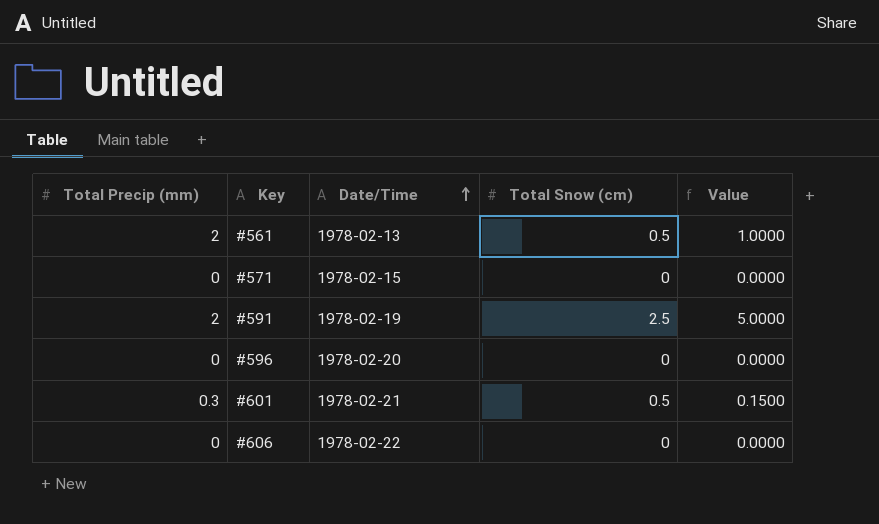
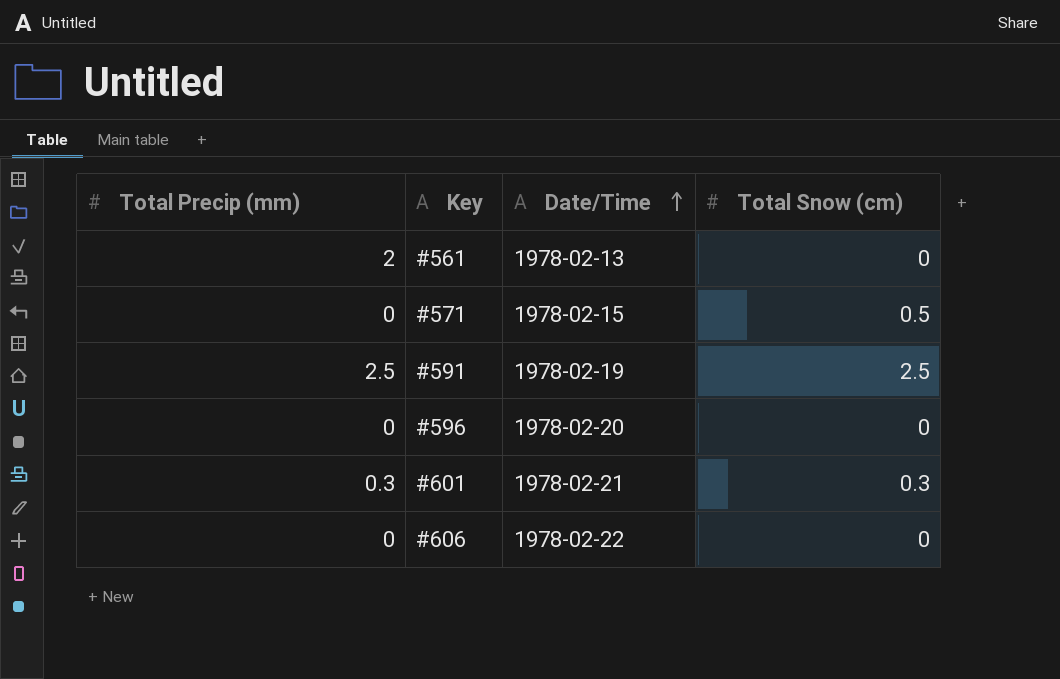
column Value | formula: [Total Precip (mm)] * [Total Snow (cm)] -> none
#561 | Total Snow (cm): 0.5 -> 0
#571 | Total Snow (cm): 0 -> 0.5
#591 | Total Precip (mm): 2 -> 2.5
#601 | Total Snow (cm): 0.5 -> 0.3

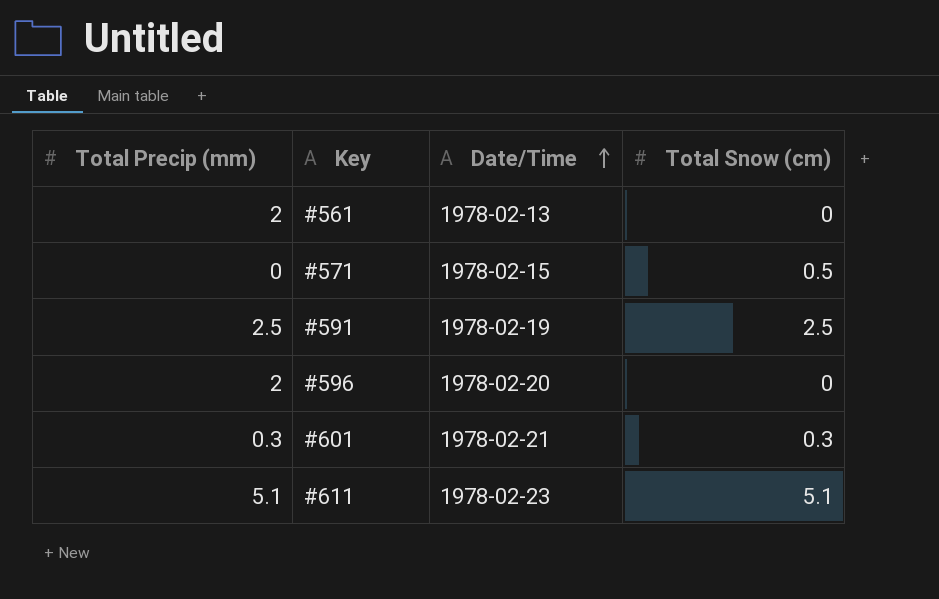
row #606: 0 | 1978-02-22 | 0 -> none
#596 | Total Precip (mm): 0 -> 2
row #611: none -> 5.1 | 1978-02-23 | 5.1

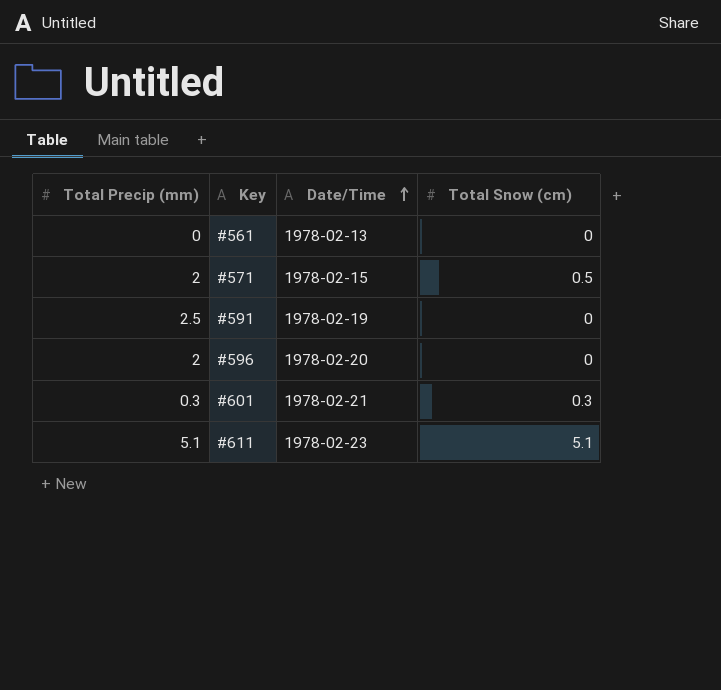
#561 | Total Precip (mm): 2 -> 0
#571 | Total Precip (mm): 0 -> 2
#591 | Total Snow (cm): 2.5 -> 0

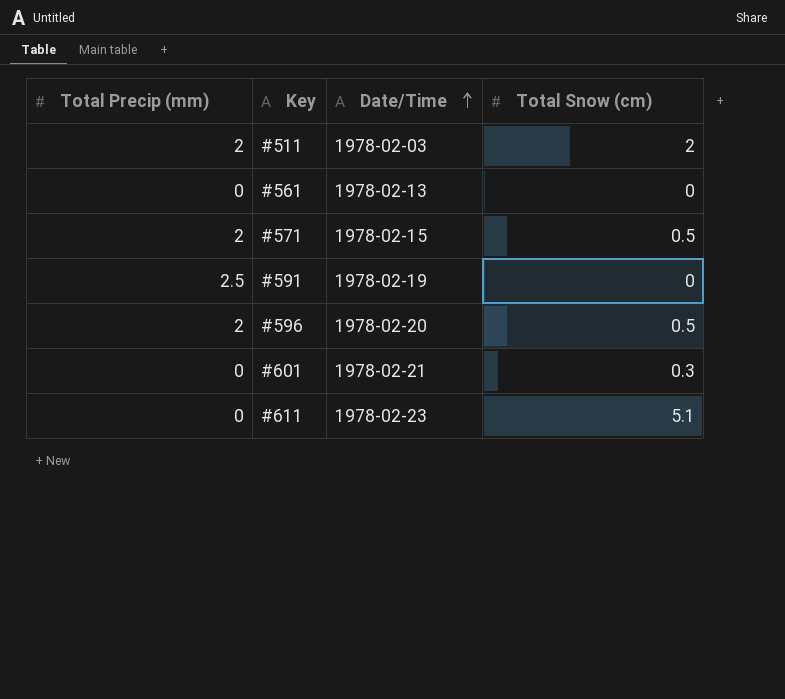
row #511: none -> 2 | 1978-02-03 | 2
#596 | Total Snow (cm): 0 -> 0.5
#601 | Total Precip (mm): 0.3 -> 0
#611 | Total Precip (mm): 5.1 -> 0

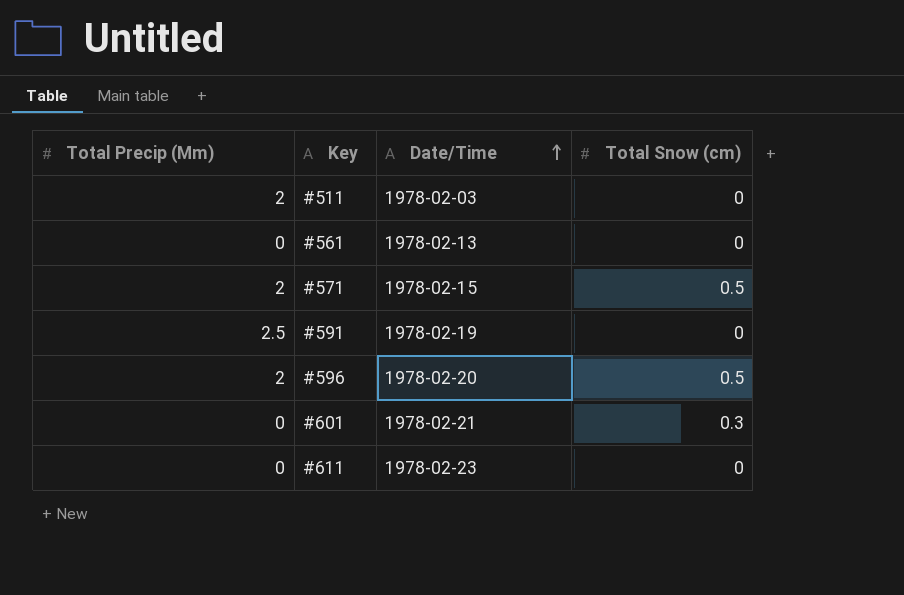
column name: Total Precip (mm) -> Total Precip (Mm)
#511 | Total Snow (cm): 2 -> 0
#611 | Total Snow (cm): 5.1 -> 0

